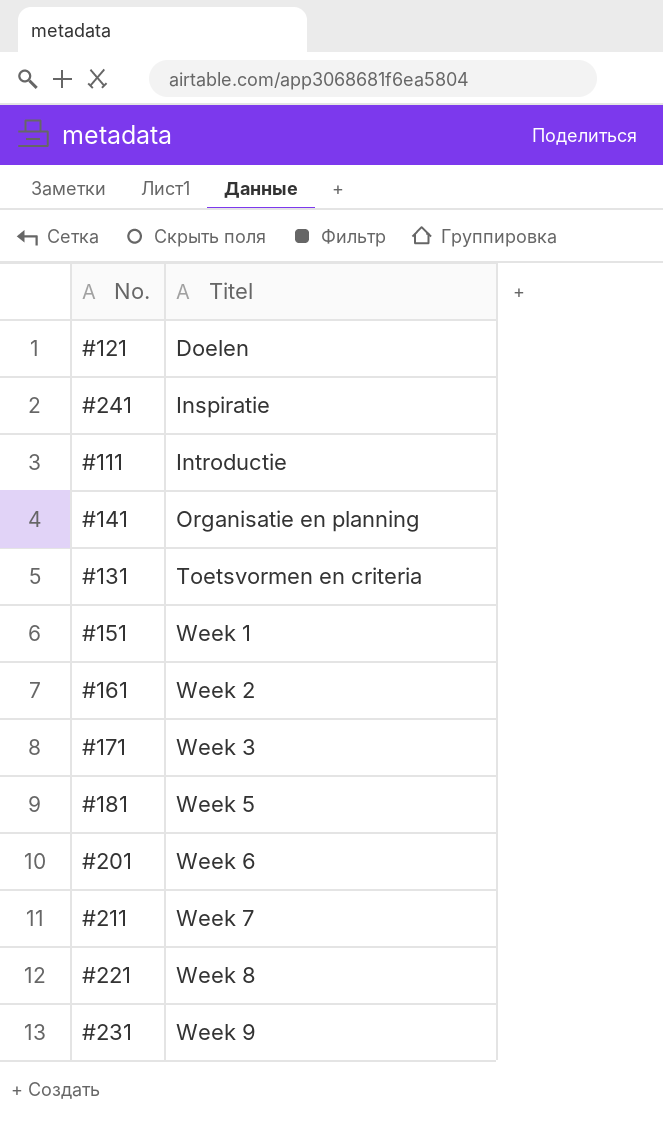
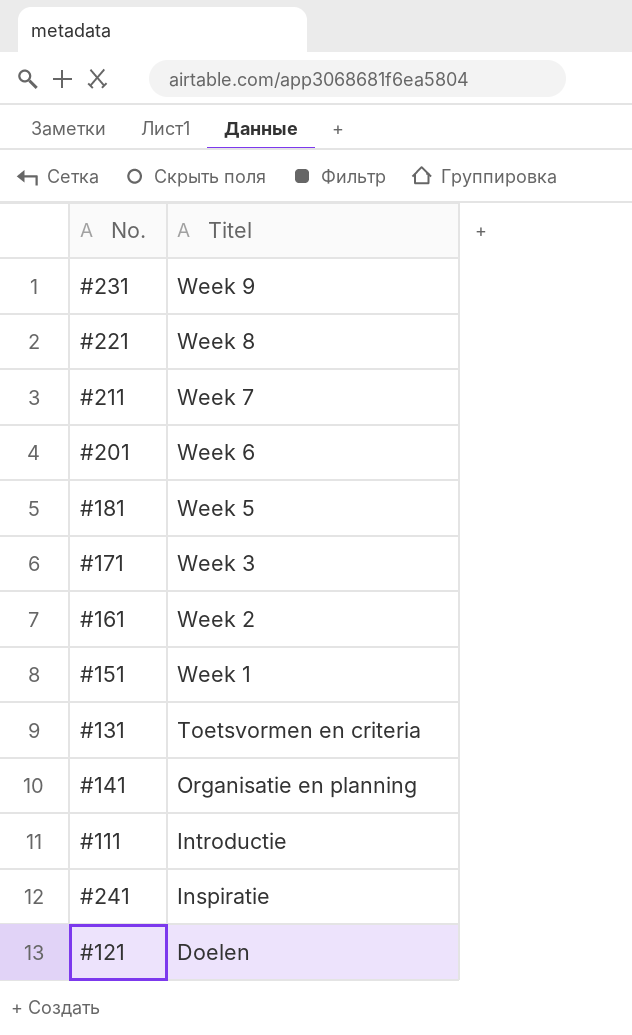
row order: Titel ascending -> Titel descending

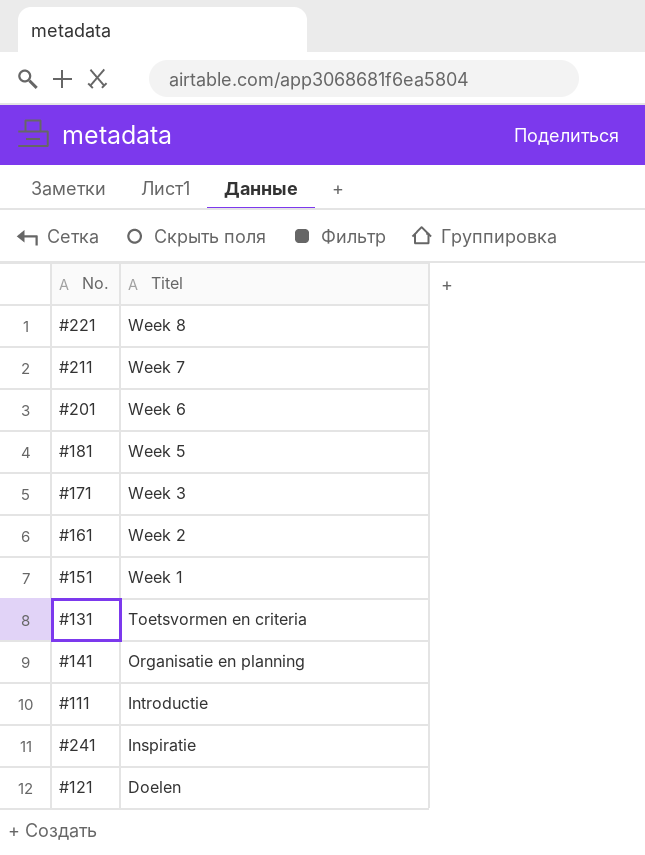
row #231: Week 9 -> none

